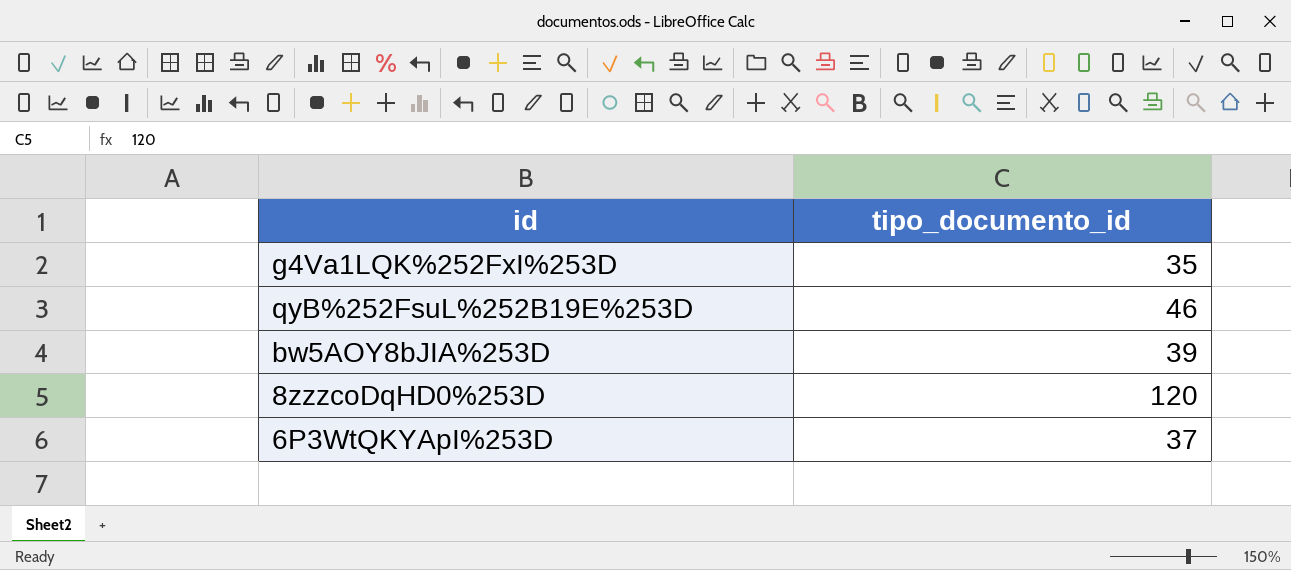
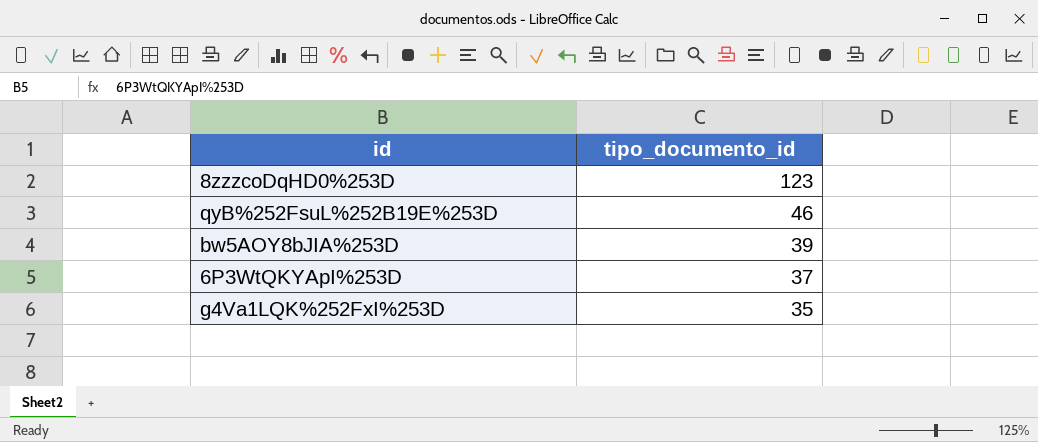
row order: none -> tipo_documento_id descending
8zzzcoDqHD0%253D | tipo_documento_id: 120 -> 123

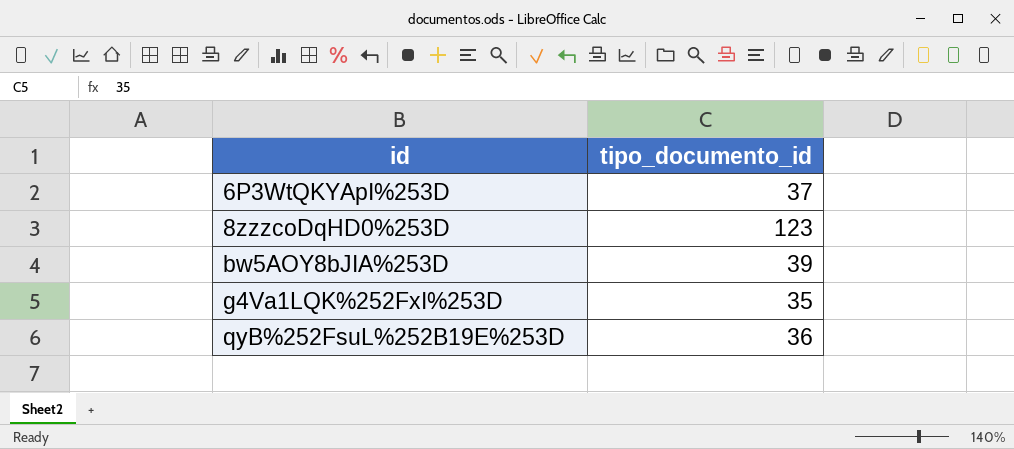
row order: tipo_documento_id descending -> id ascending
qyB%252FsuL%252B19E%253D | tipo_documento_id: 46 -> 36

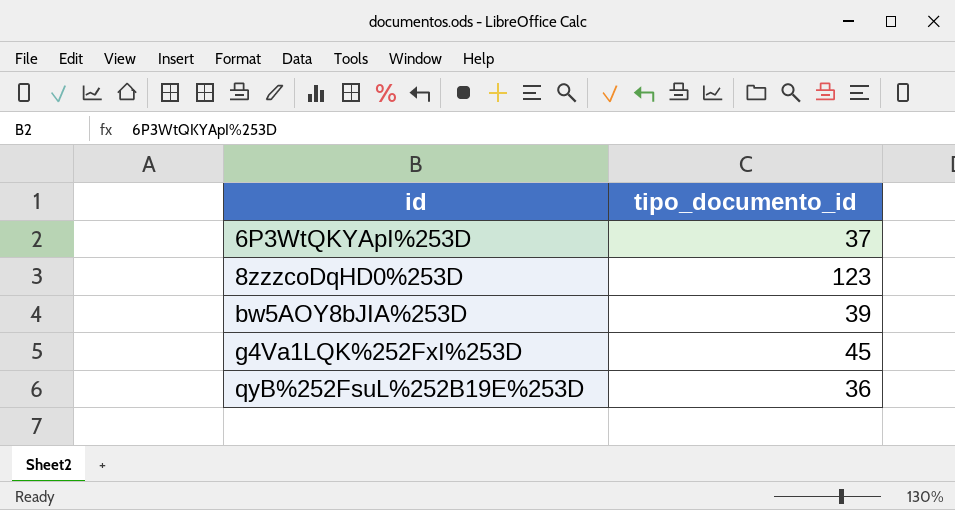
g4Va1LQK%252FxI%253D | tipo_documento_id: 35 -> 45

